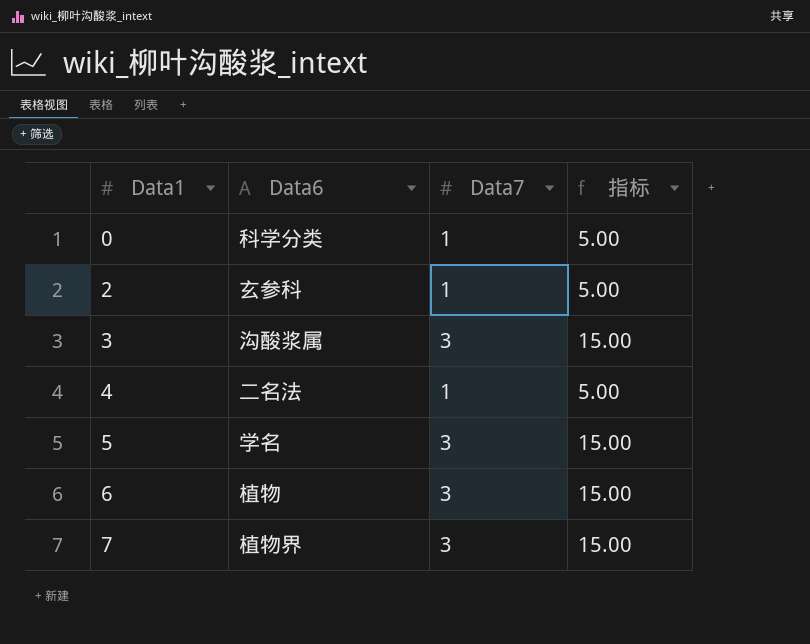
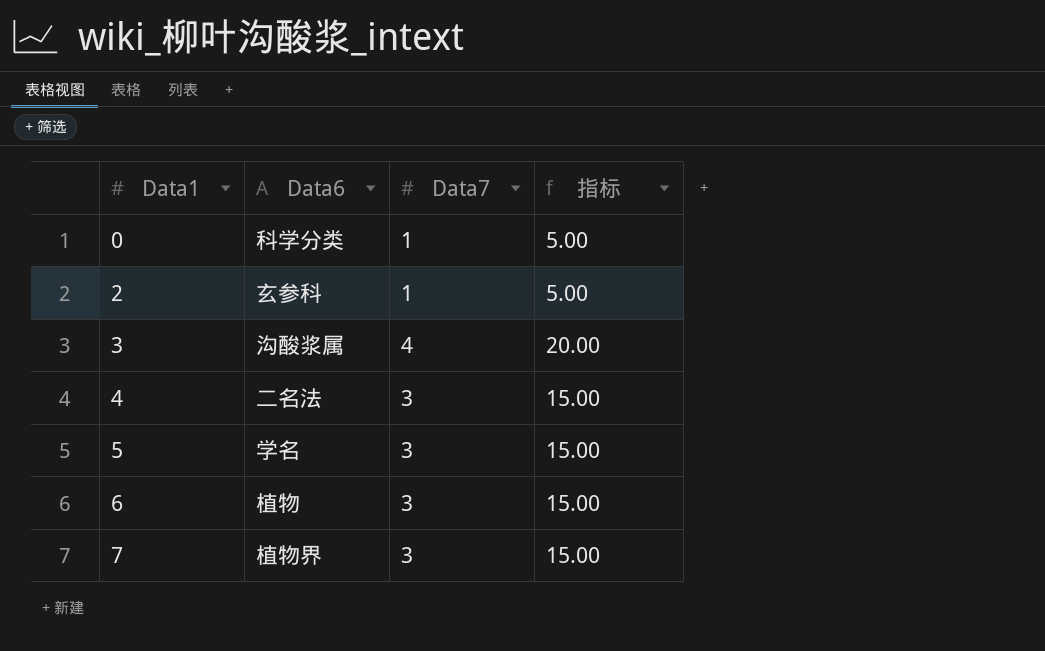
3 | Data7: 3 -> 4
3 | 指标: 15.00 -> 20.00
4 | Data7: 1 -> 3
4 | 指标: 5.00 -> 15.00

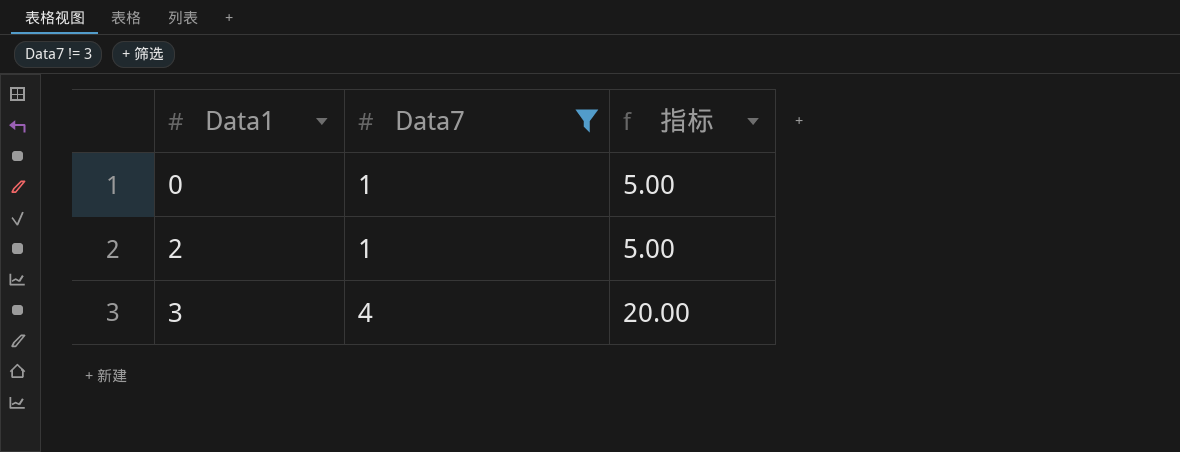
filter: none -> Data7 != 3
column Data6 | position: 2 -> none

